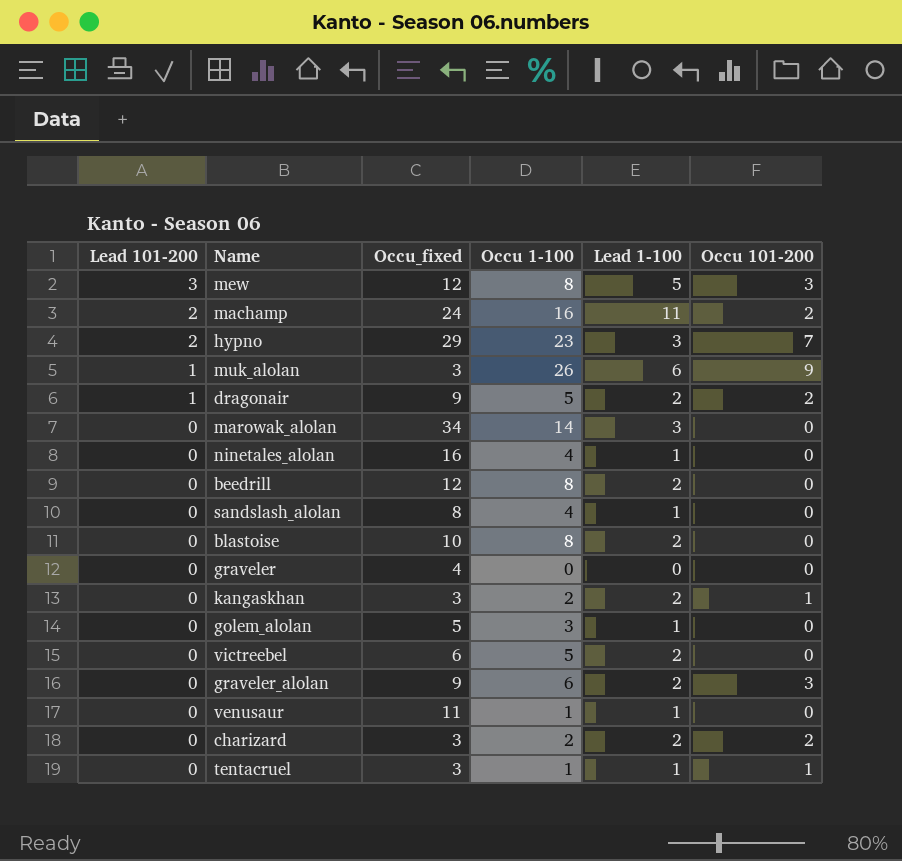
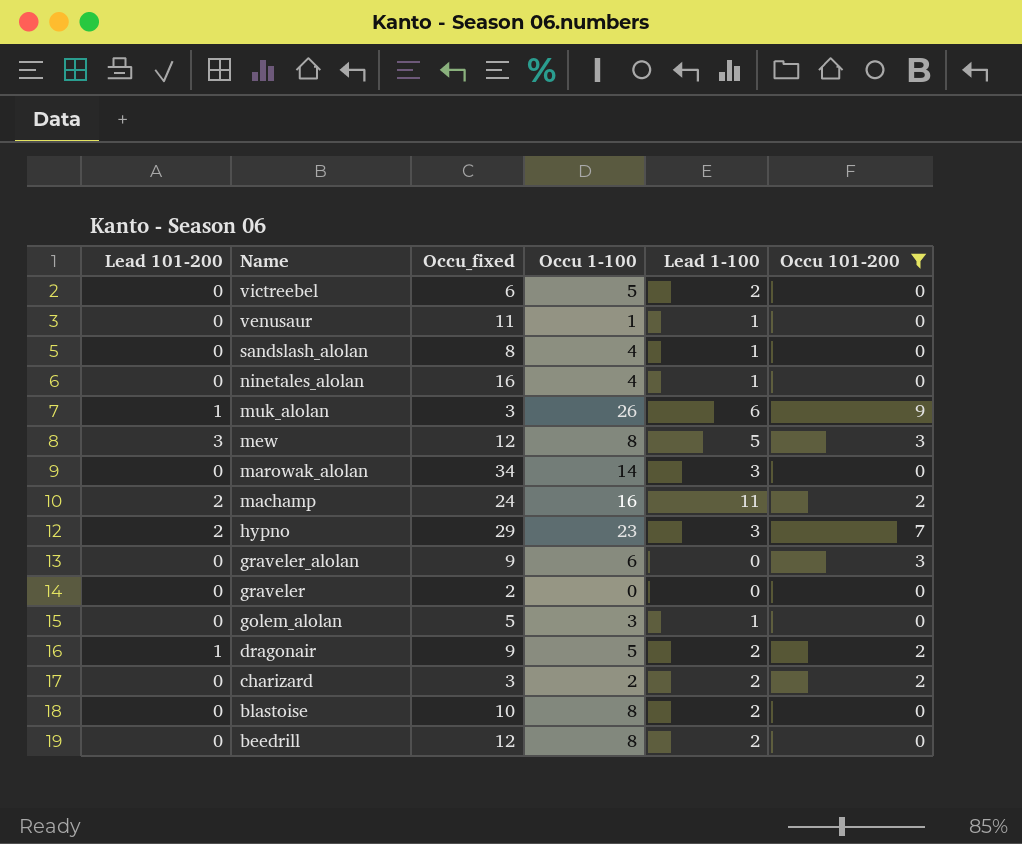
filter: none -> Occu 101-200 != 1
row order: Lead 101-200 descending -> Name descending
graveler_alolan | Lead 1-100: 2 -> 0
graveler | Occu_fixed: 4 -> 2

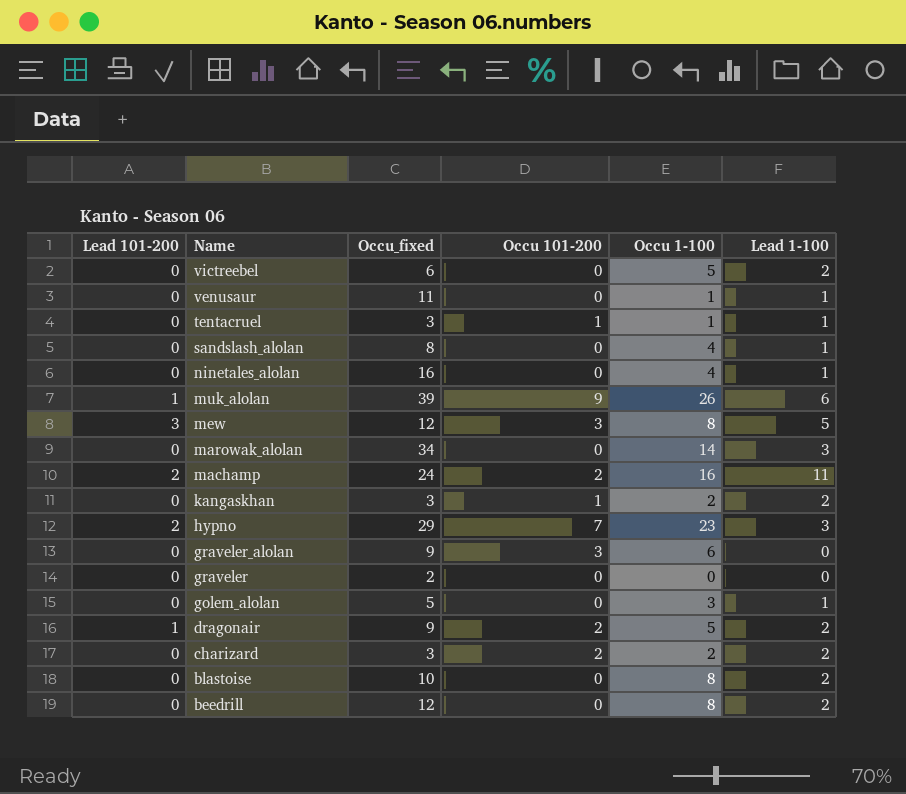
filter: Occu 101-200 != 1 -> none
column Occu 101-200 | position: 6 -> 4
muk_alolan | Occu_fixed: 3 -> 39

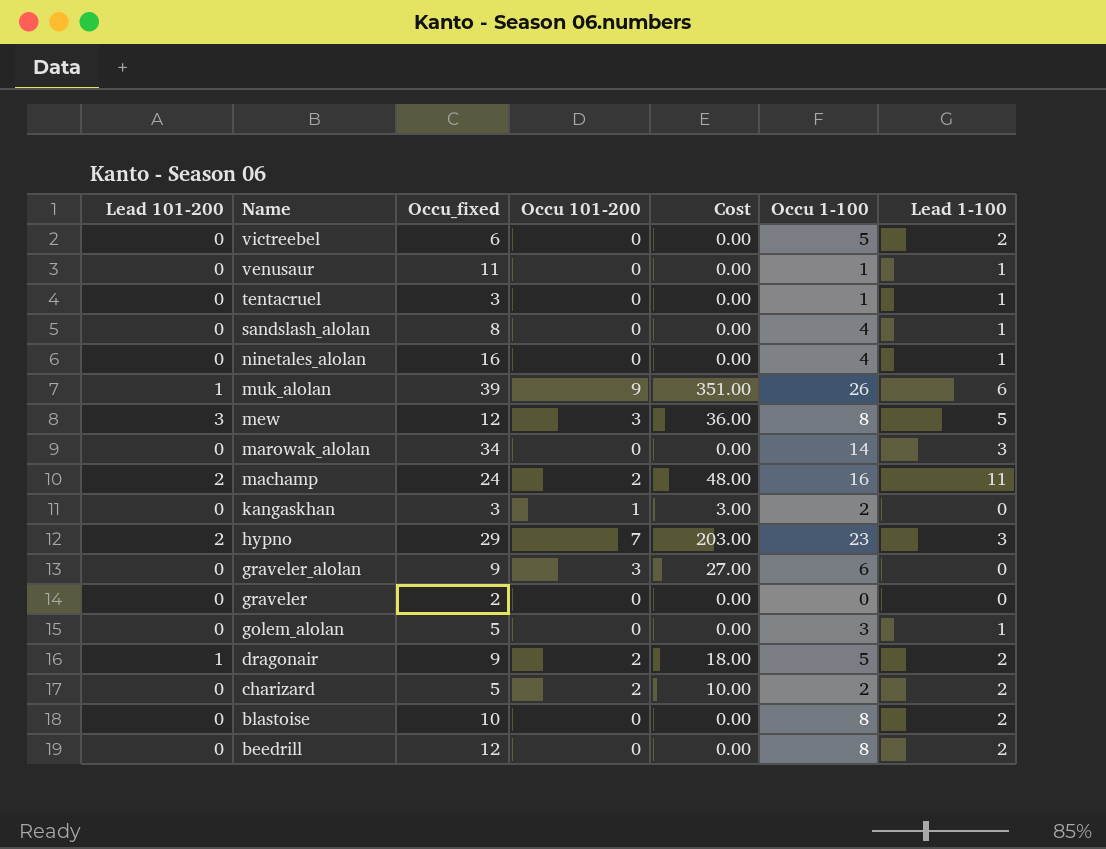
column Cost | formula: none -> [Occu_fixed] * [Occu 101-200]
tentacruel | Occu 101-200: 1 -> 0
kangaskhan | Lead 1-100: 2 -> 0
charizard | Occu_fixed: 3 -> 5

